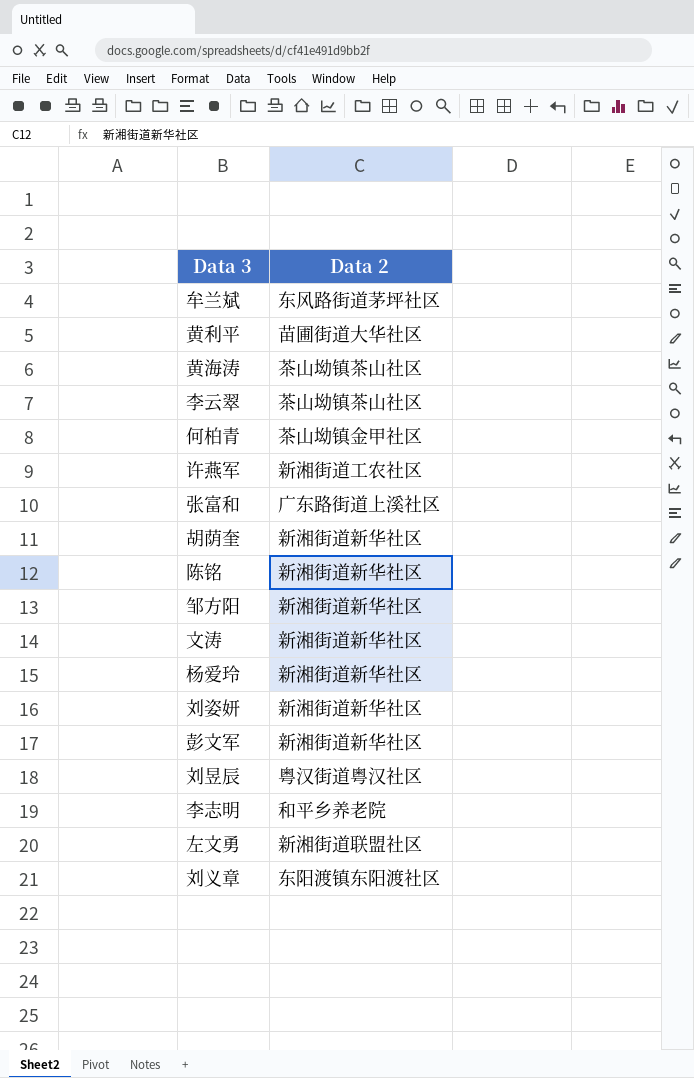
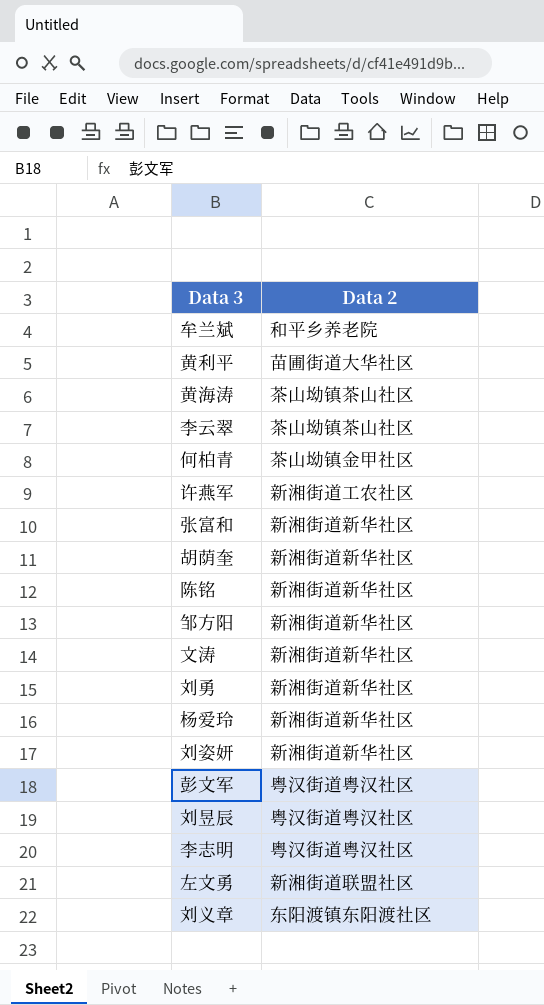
牟兰斌 | Data 2: 东风路街道茅坪社区 -> 和平乡养老院
张富和 | Data 2: 广东路街道上溪社区 -> 新湘街道新华社区
row 刘勇: none -> 新湘街道新华社区
彭文军 | Data 2: 新湘街道新华社区 -> 粤汉街道粤汉社区
李志明 | Data 2: 和平乡养老院 -> 粤汉街道粤汉社区

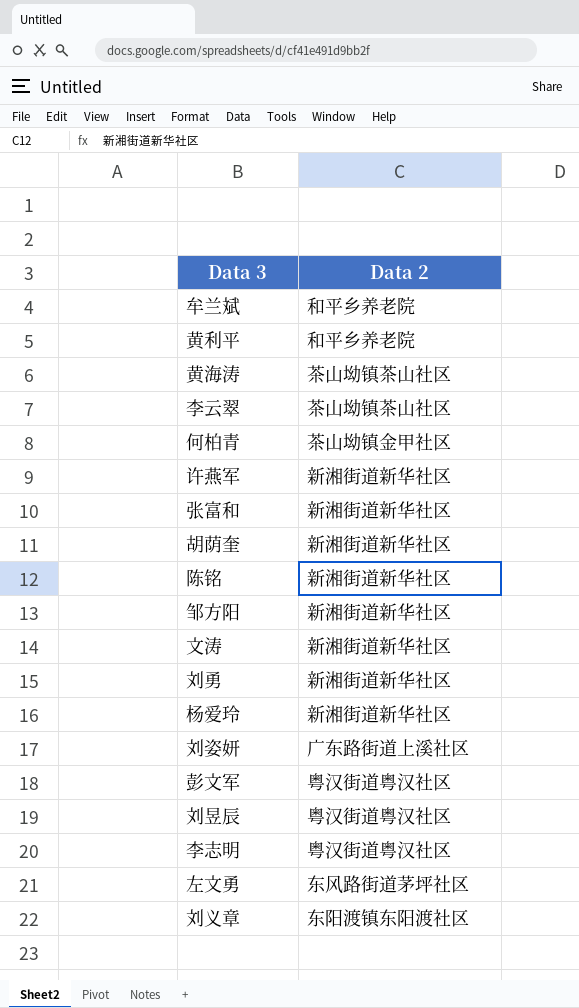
黄利平 | Data 2: 苗圃街道大华社区 -> 和平乡养老院
许燕军 | Data 2: 新湘街道工农社区 -> 新湘街道新华社区
刘姿妍 | Data 2: 新湘街道新华社区 -> 广东路街道上溪社区
左文勇 | Data 2: 新湘街道联盟社区 -> 东风路街道茅坪社区

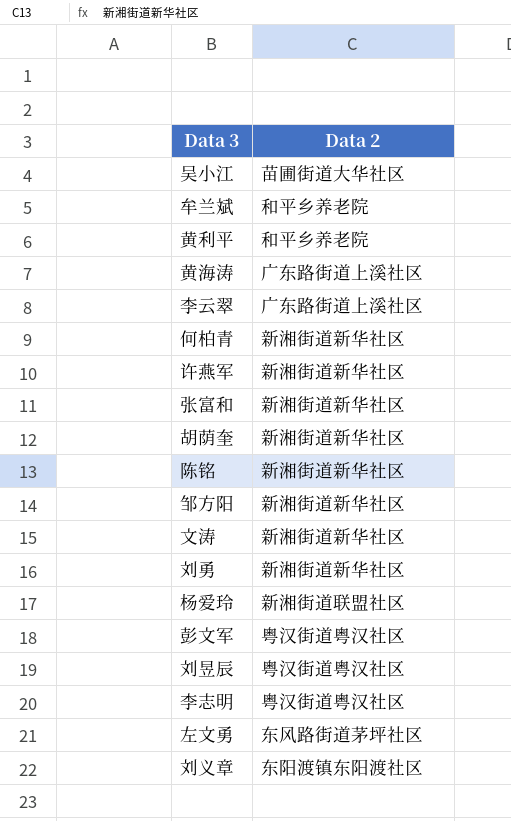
row 刘姿妍: 广东路街道上溪社区 -> none
row 吴小江: none -> 苗圃街道大华社区
黄海涛 | Data 2: 茶山坳镇茶山社区 -> 广东路街道上溪社区
李云翠 | Data 2: 茶山坳镇茶山社区 -> 广东路街道上溪社区
何柏青 | Data 2: 茶山坳镇金甲社区 -> 新湘街道新华社区
杨爱玲 | Data 2: 新湘街道新华社区 -> 新湘街道联盟社区

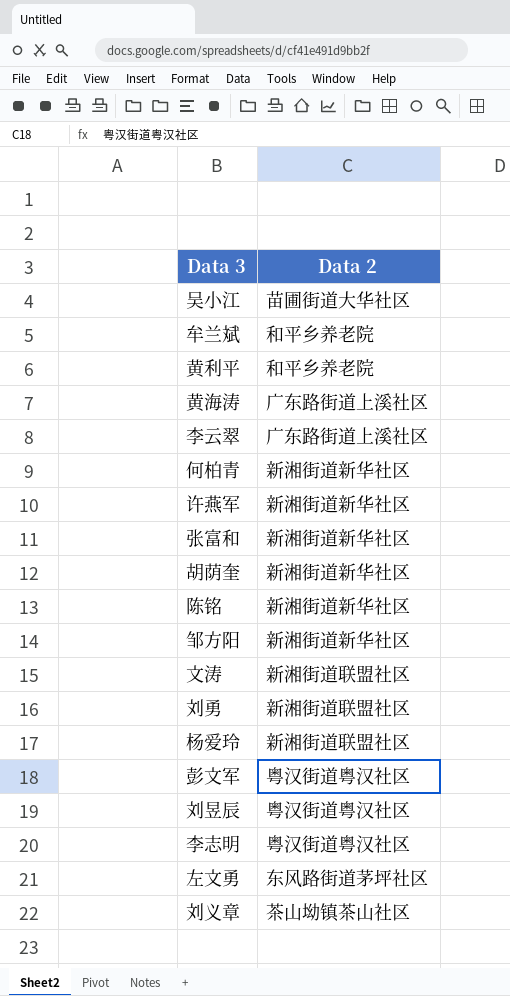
文涛 | Data 2: 新湘街道新华社区 -> 新湘街道联盟社区
刘勇 | Data 2: 新湘街道新华社区 -> 新湘街道联盟社区
刘义章 | Data 2: 东阳渡镇东阳渡社区 -> 茶山坳镇茶山社区

